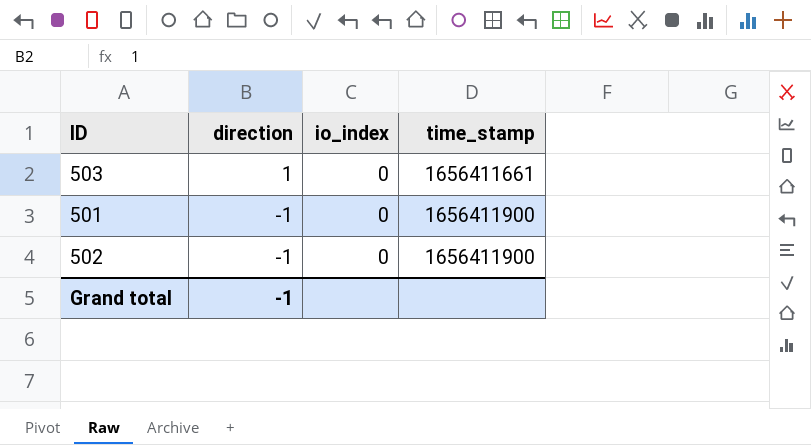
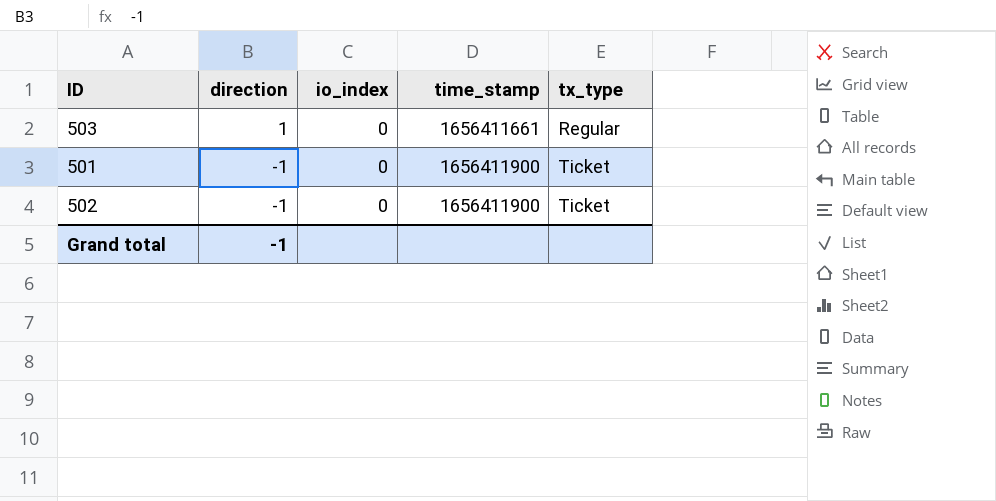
column tx_type | position: none -> 5

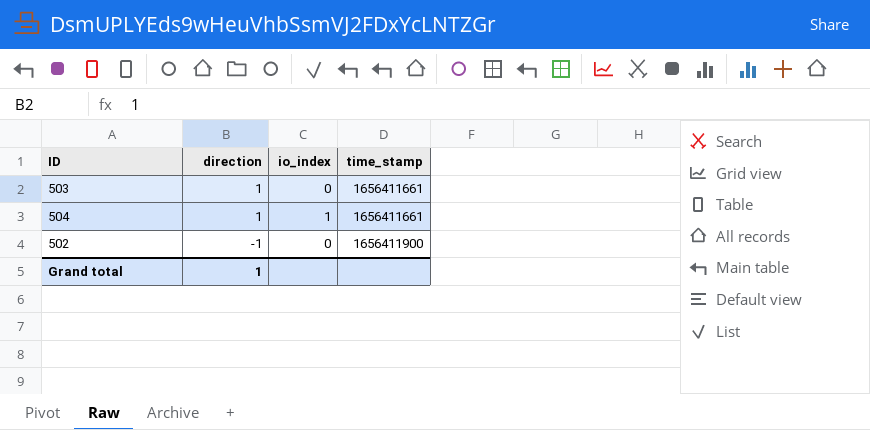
column tx_type | position: 5 -> none
row 501: -1 | 0 | 1656411900 | Ticket -> none
row 504: none -> 1 | 1 | 1656411661
Grand total | direction: -1 -> 1

